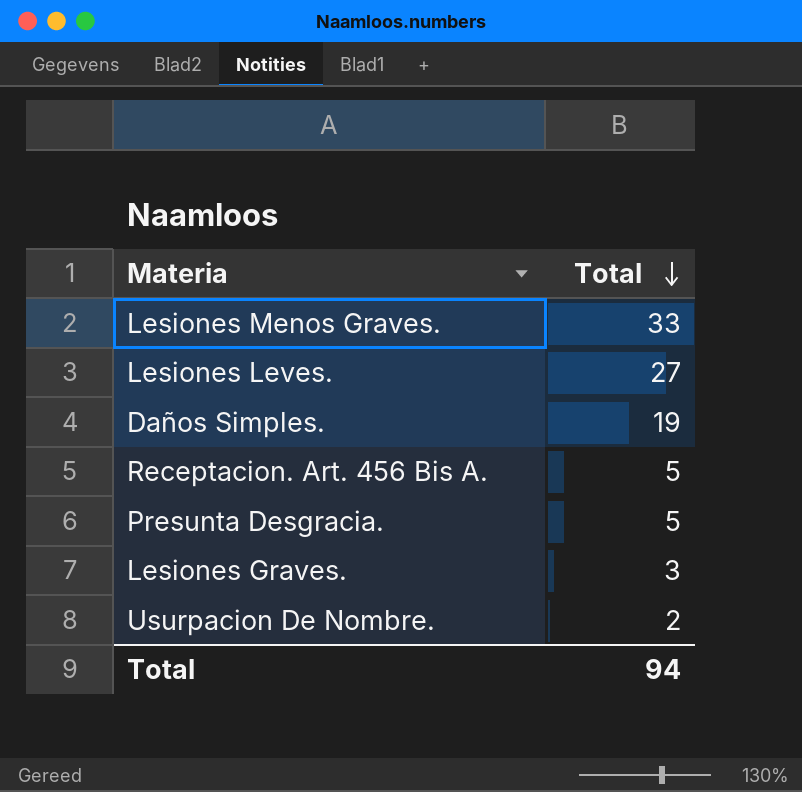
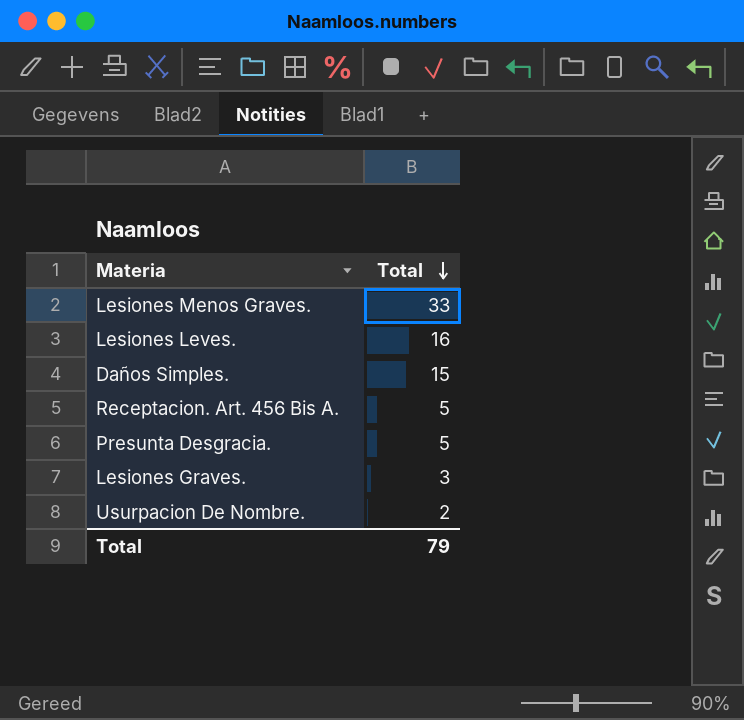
Lesiones Leves. | Total: 27 -> 16
Daños Simples. | Total: 19 -> 15
Total | Total: 94 -> 79

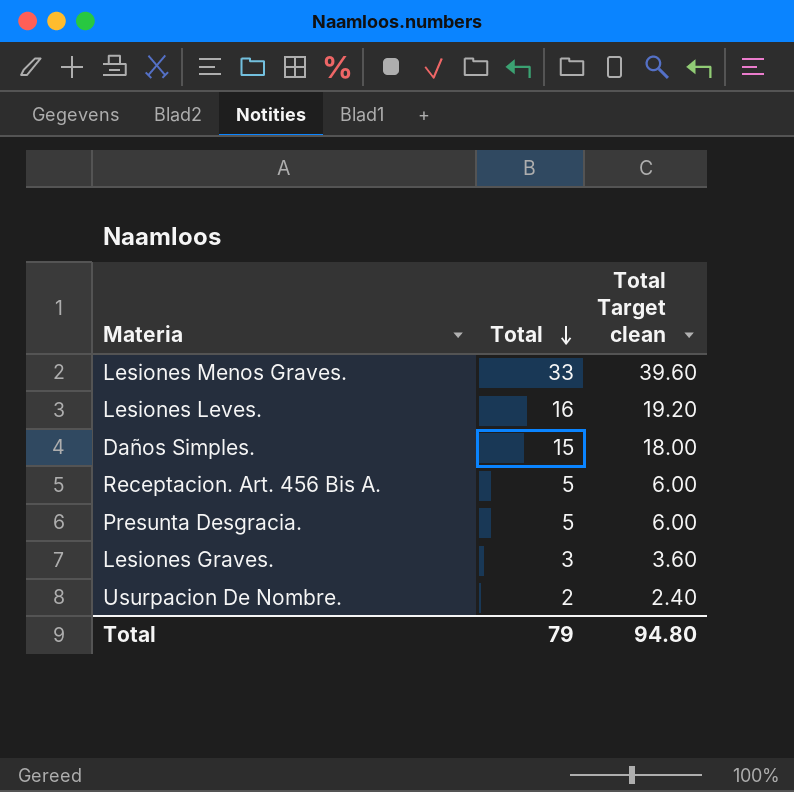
column Total Target clean | formula: none -> [Total] * 1.2

